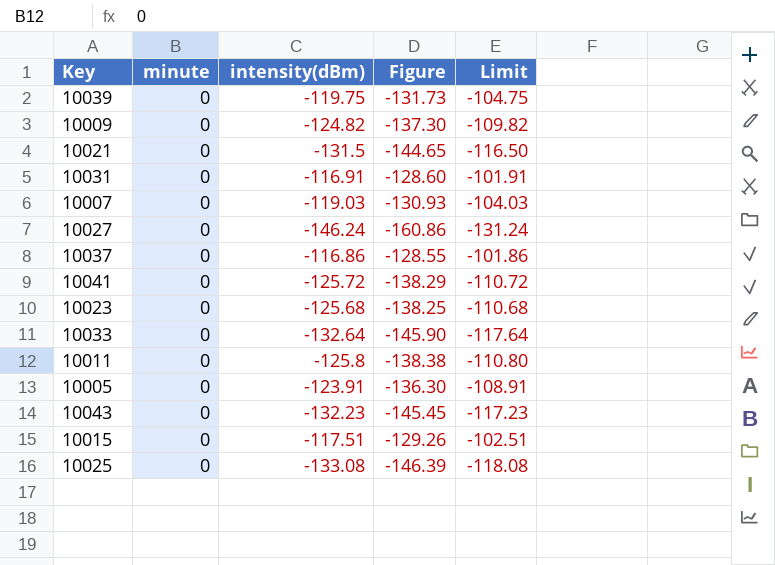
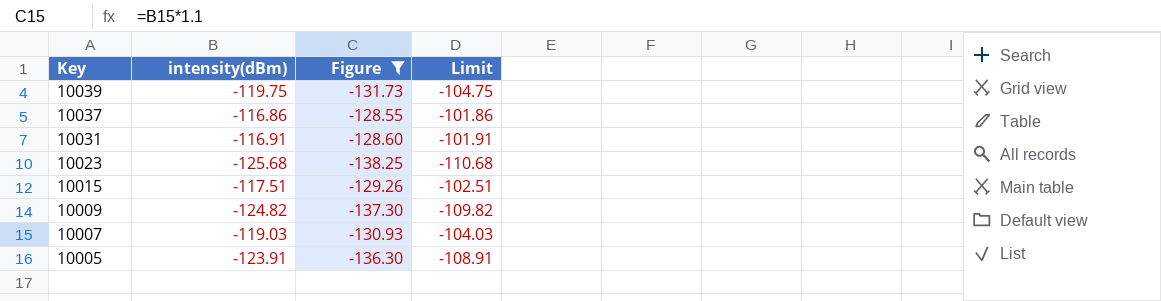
filter: none -> Figure >= -138.25
row order: none -> Key descending
column minute | position: 2 -> none

